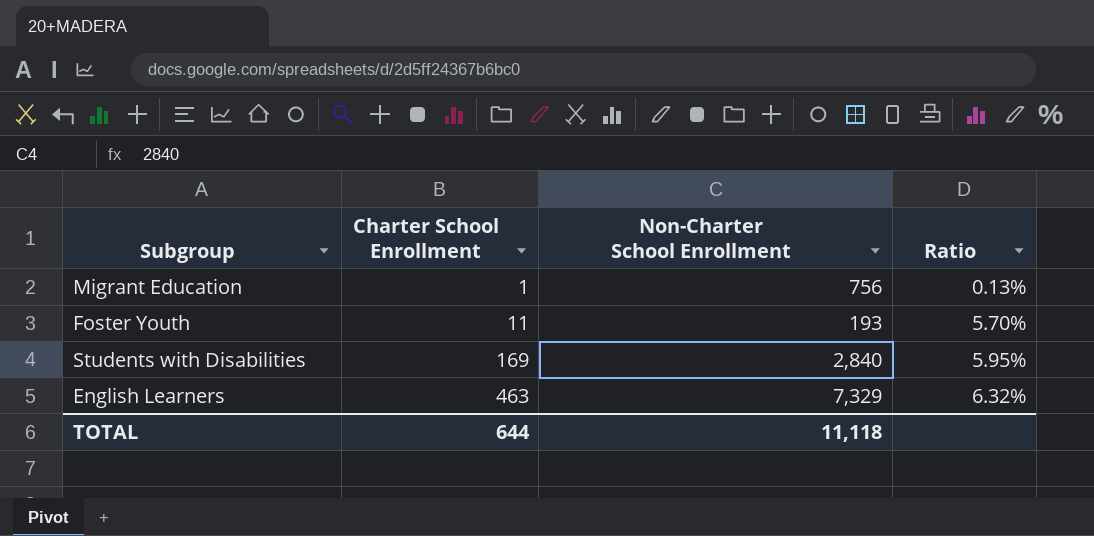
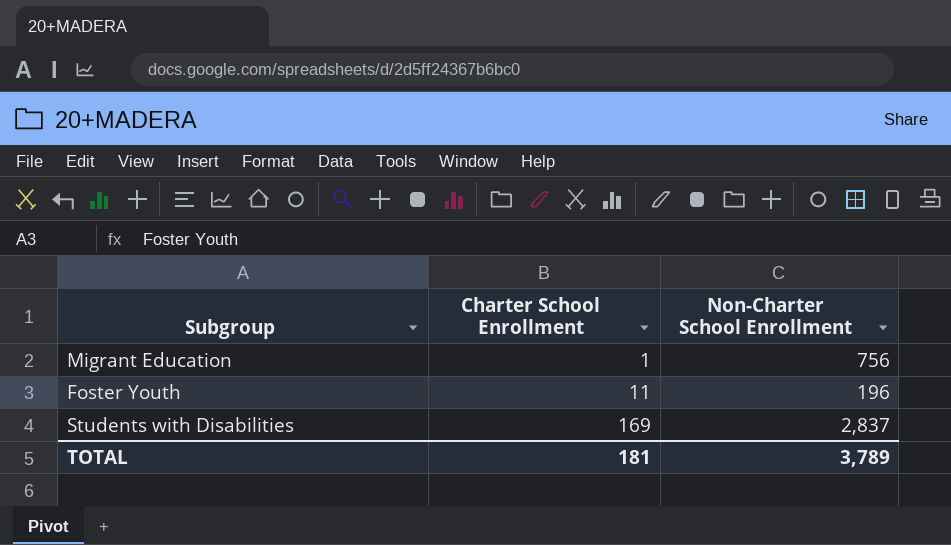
column Ratio | formula: [Charter School Enrollment] / [Non-Charter School Enrollment] -> none
row English Learners: 463 | 7,329 | 6.32% -> none
Foster Youth | Non-Charter School Enrollment: 193 -> 196
Students with Disabilities | Non-Charter School Enrollment: 2,840 -> 2,837
TOTAL | Charter School Enrollment: 644 -> 181
TOTAL | Non-Charter School Enrollment: 11,118 -> 3,789

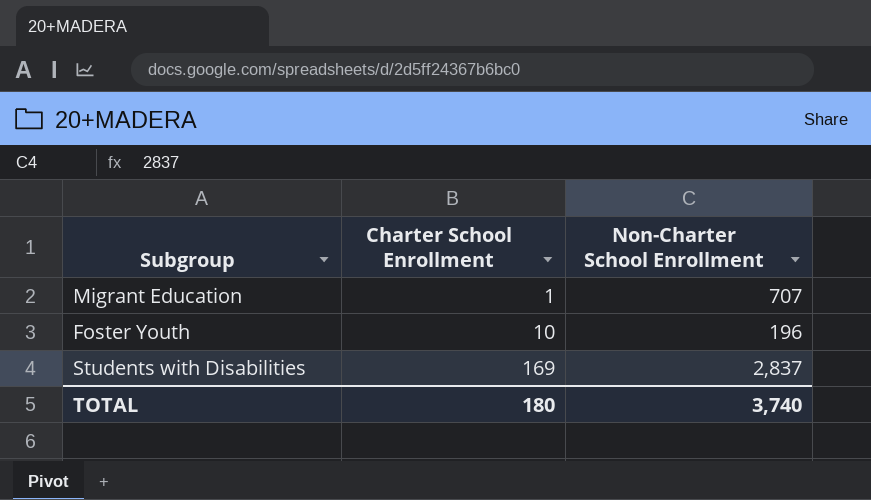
Migrant Education | Non-Charter School Enrollment: 756 -> 707
Foster Youth | Charter School Enrollment: 11 -> 10
TOTAL | Charter School Enrollment: 181 -> 180
TOTAL | Non-Charter School Enrollment: 3,789 -> 3,740

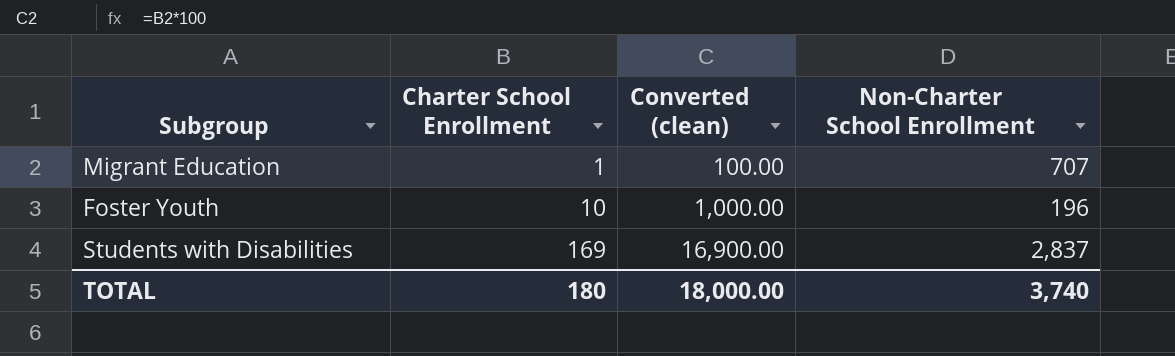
column Converted (clean) | formula: none -> [Charter School Enrollment] * 100

